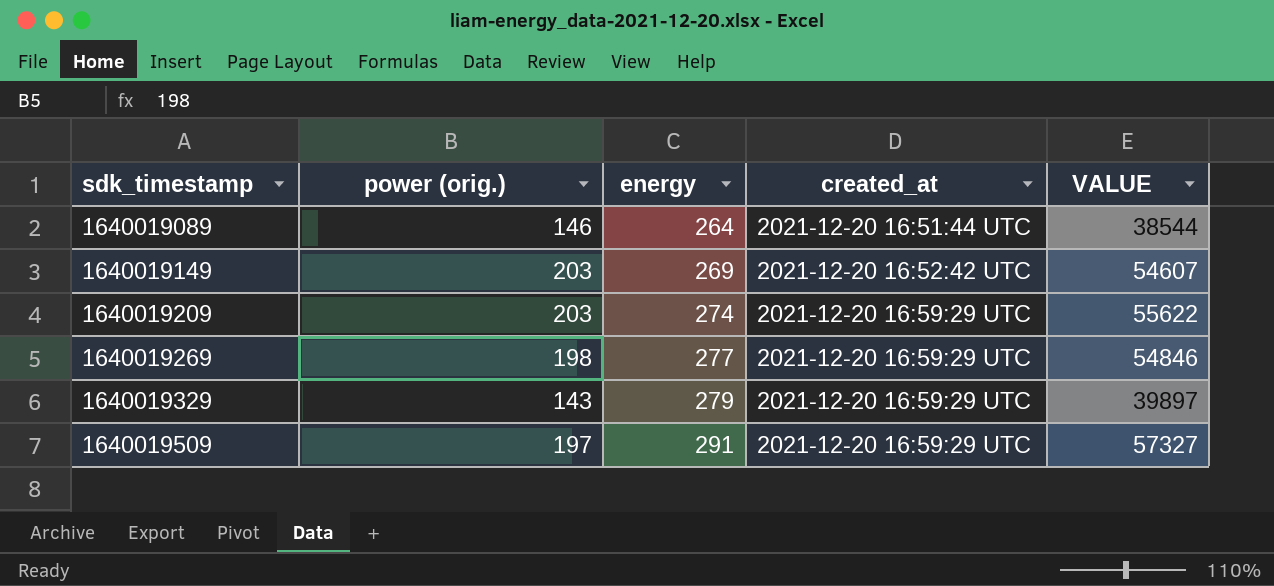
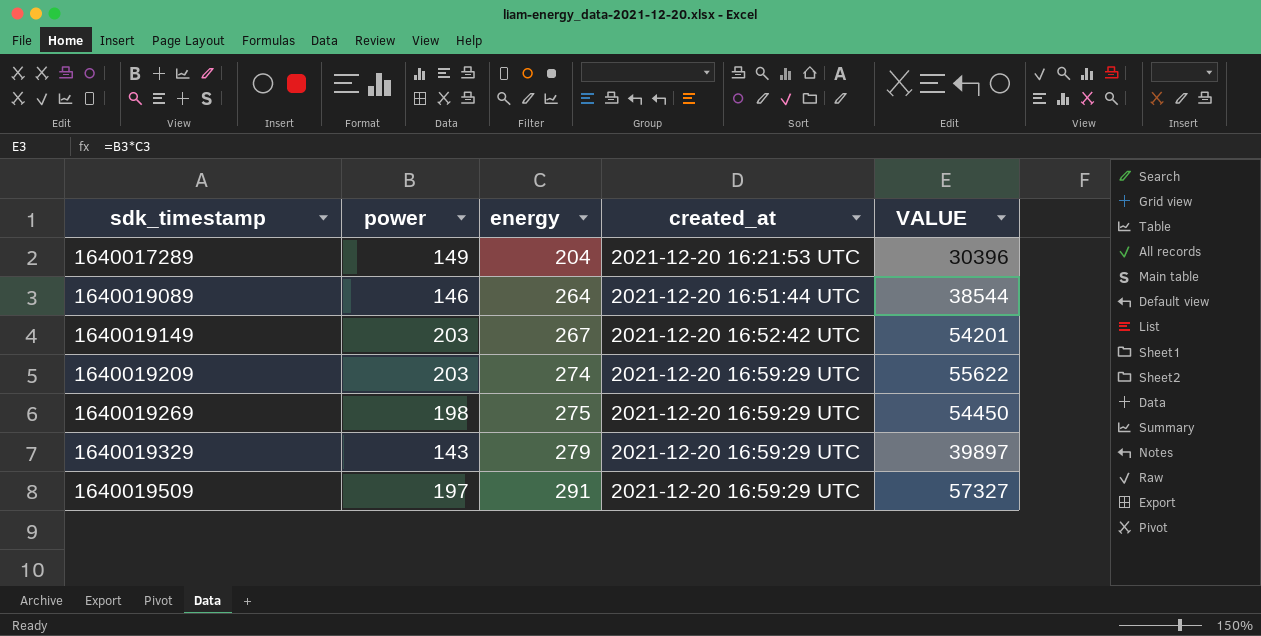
column name: power (orig.) -> power
row 1640017289: none -> 149 | 204 | 2021-12-20 16:21:53 UTC | 30396
1640019149 | energy: 269 -> 267
1640019149 | VALUE: 54607 -> 54201
1640019269 | energy: 277 -> 275
1640019269 | VALUE: 54846 -> 54450

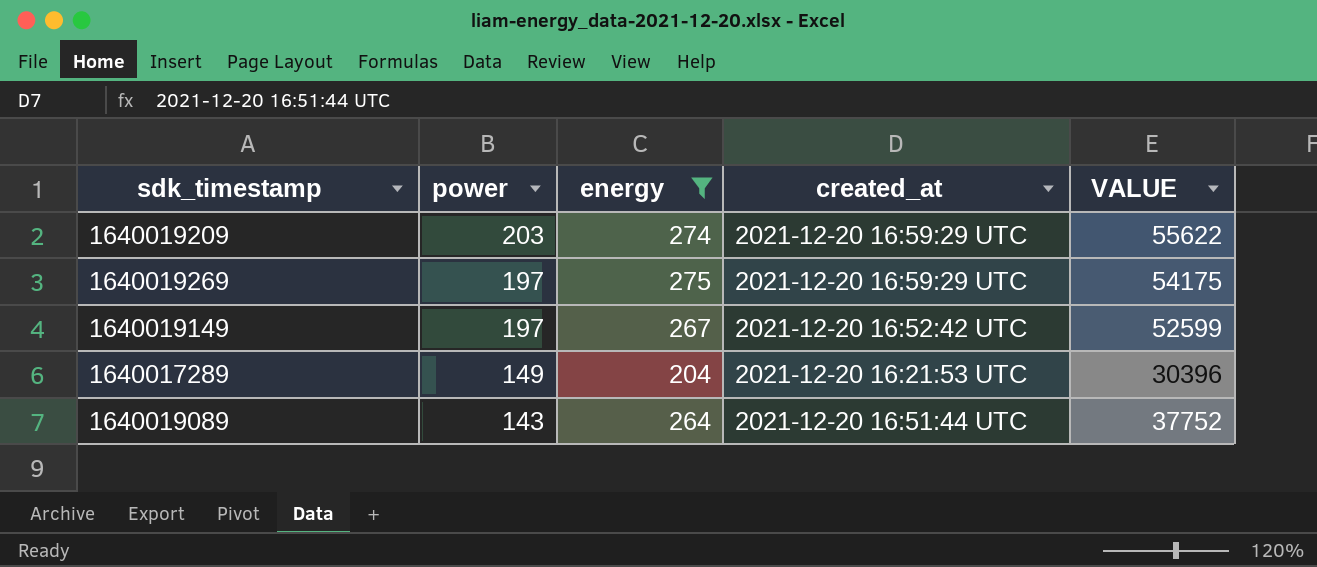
filter: none -> energy <= 275
row order: sdk_timestamp ascending -> power descending
1640019269 | power: 198 -> 197
1640019269 | VALUE: 54450 -> 54175
1640019149 | power: 203 -> 197
1640019149 | VALUE: 54201 -> 52599
1640019089 | power: 146 -> 143
1640019089 | VALUE: 38544 -> 37752

